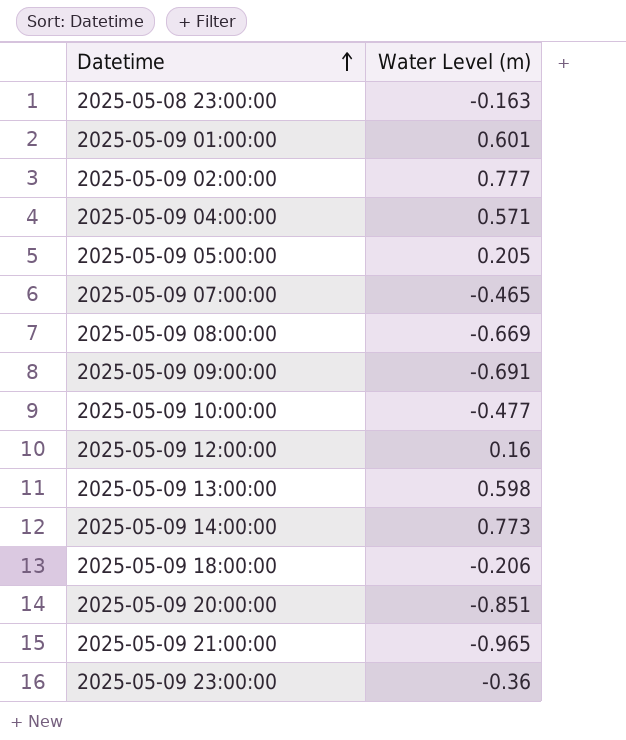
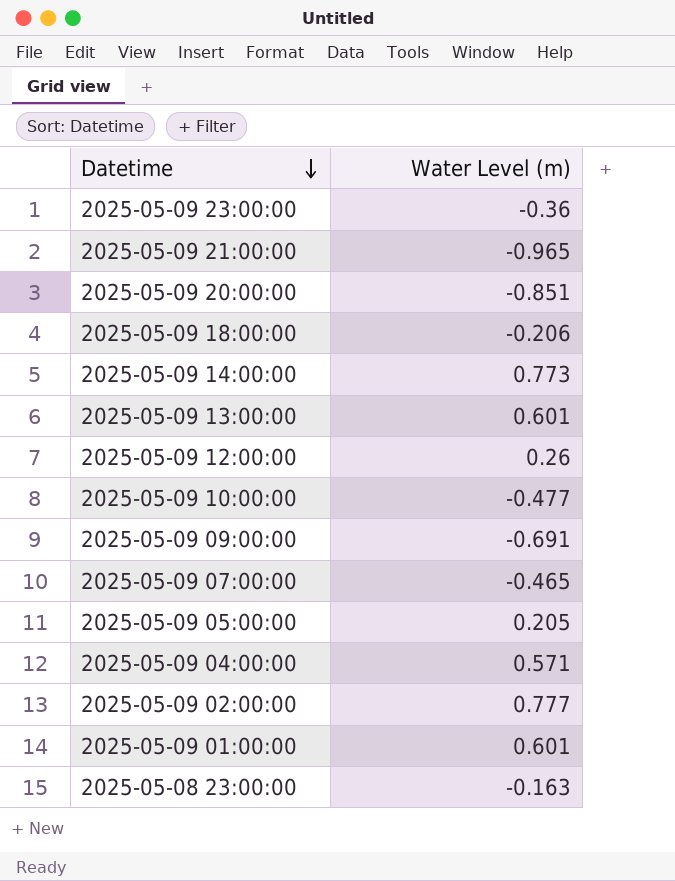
row order: Datetime ascending -> Datetime descending
row 2025-05-09 08:00:00: -0.669 -> none
2025-05-09 13:00:00 | Water Level (m): 0.598 -> 0.601
2025-05-09 12:00:00 | Water Level (m): 0.16 -> 0.26

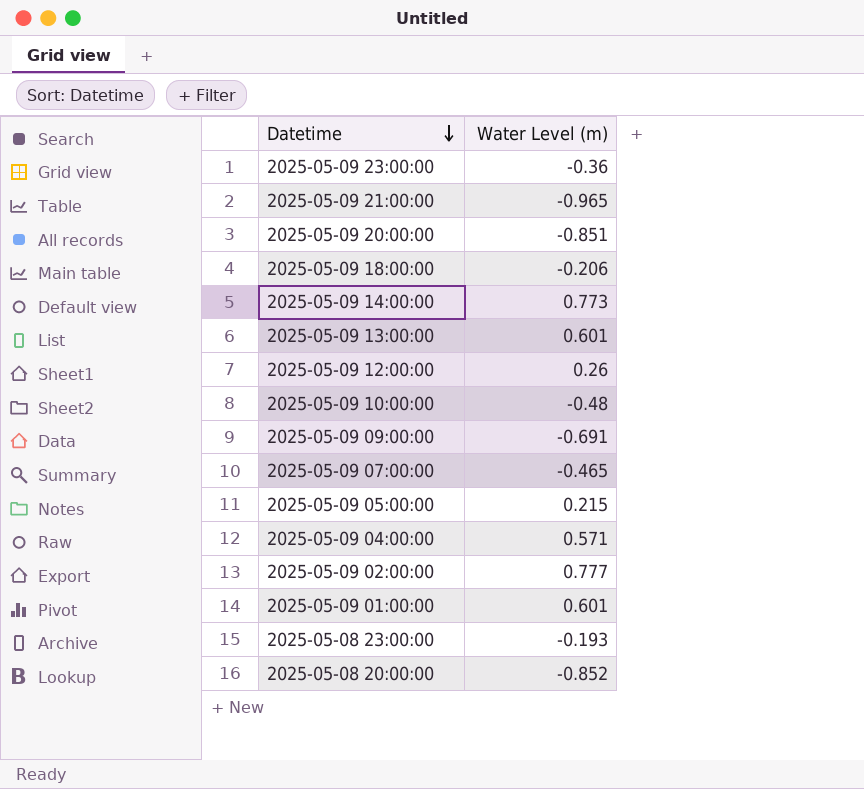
2025-05-09 10:00:00 | Water Level (m): -0.477 -> -0.48
2025-05-09 05:00:00 | Water Level (m): 0.205 -> 0.215
2025-05-08 23:00:00 | Water Level (m): -0.163 -> -0.193
row 2025-05-08 20:00:00: none -> -0.852

